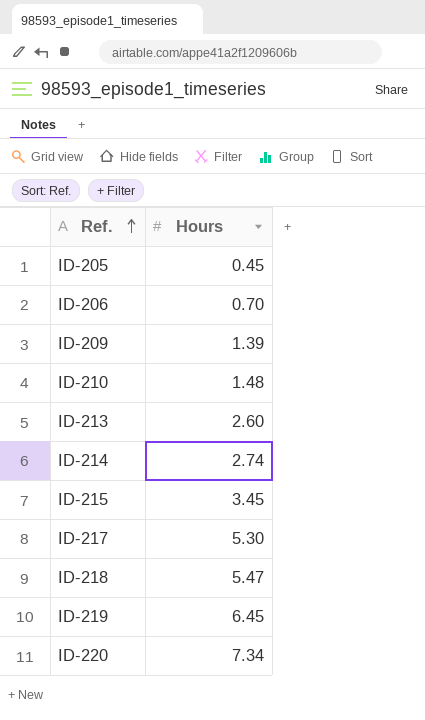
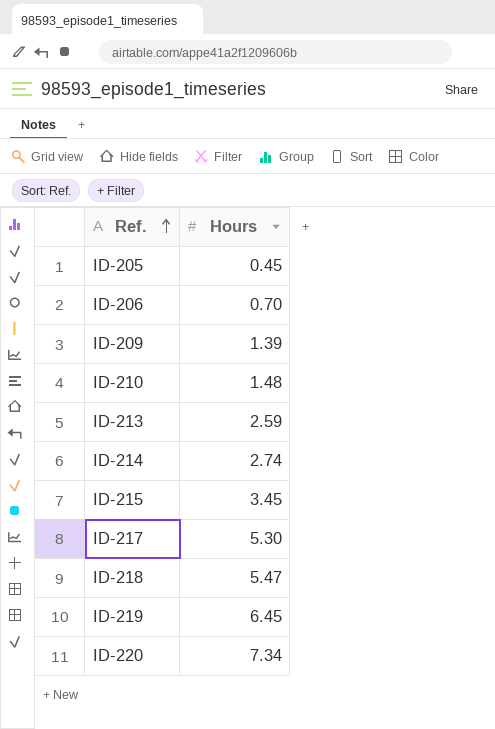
ID-213 | Hours: 2.60 -> 2.59

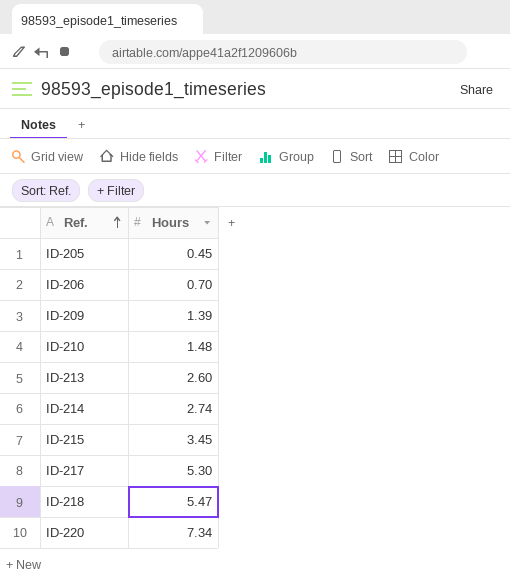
row ID-219: 6.45 -> none
ID-213 | Hours: 2.59 -> 2.60

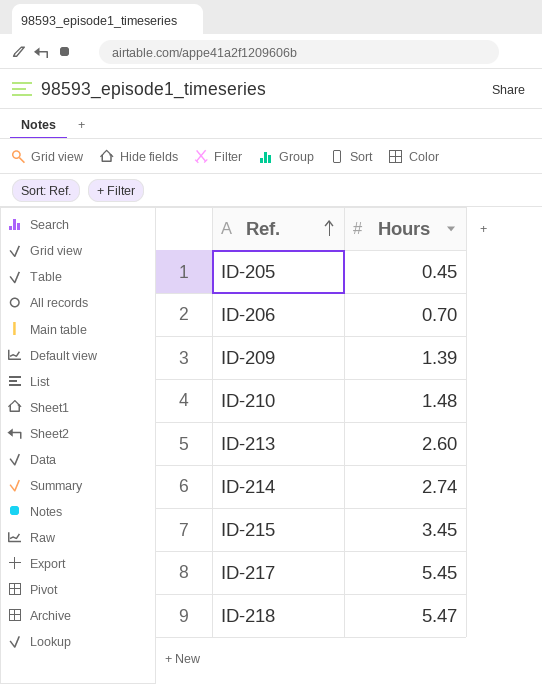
row ID-220: 7.34 -> none
ID-217 | Hours: 5.30 -> 5.45

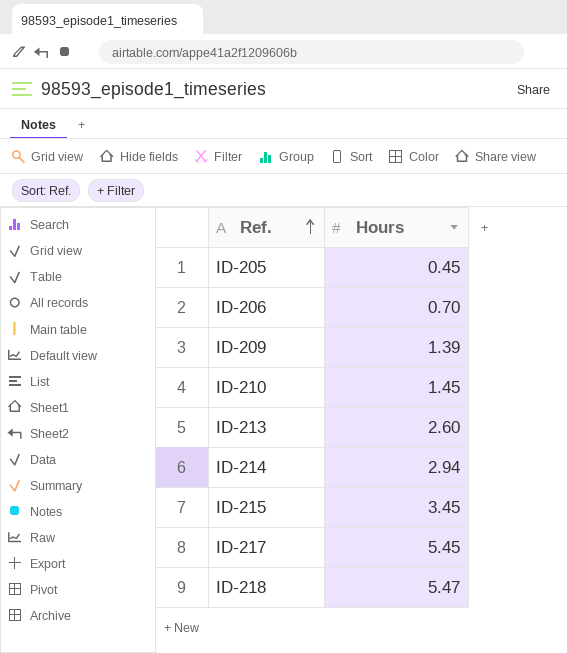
ID-210 | Hours: 1.48 -> 1.45
ID-214 | Hours: 2.74 -> 2.94

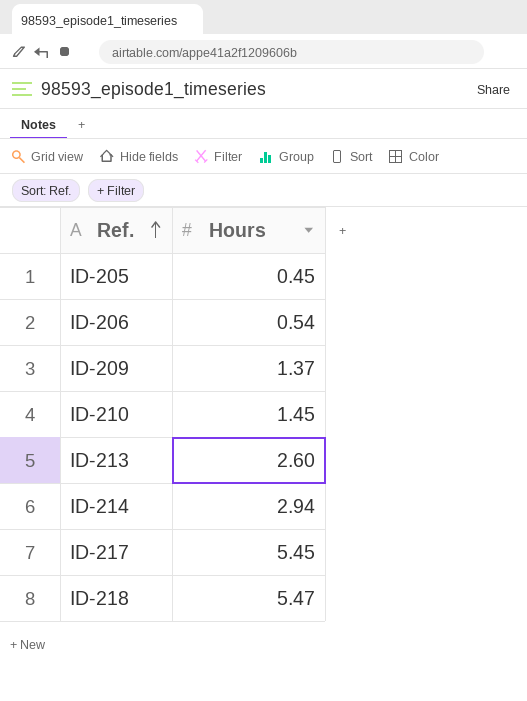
row ID-215: 3.45 -> none
ID-206 | Hours: 0.70 -> 0.54
ID-209 | Hours: 1.39 -> 1.37

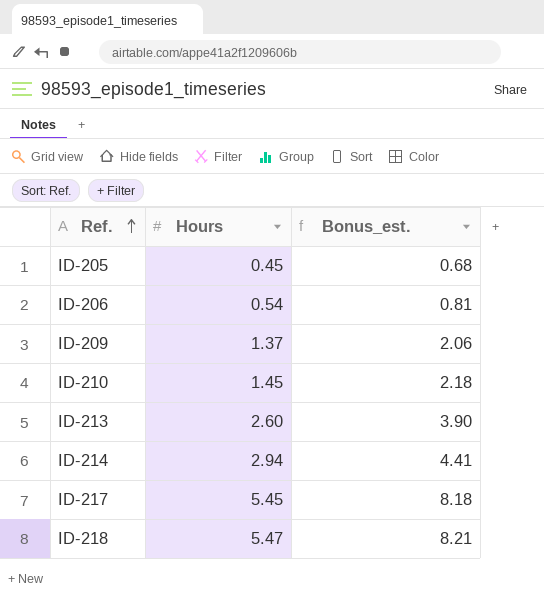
column Bonus_est. | formula: none -> [Hours] * 1.5

